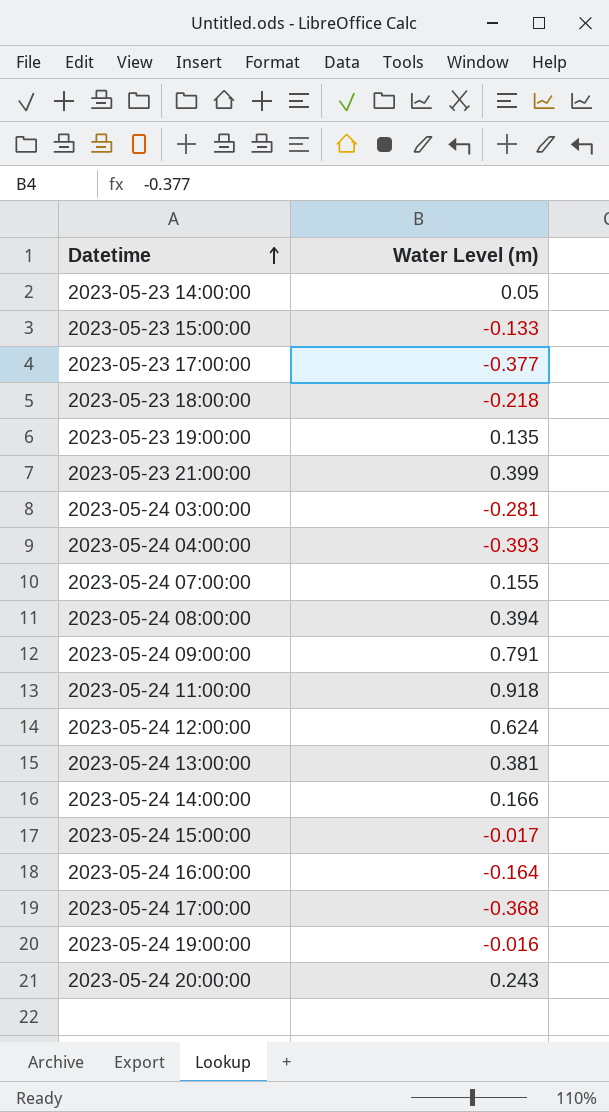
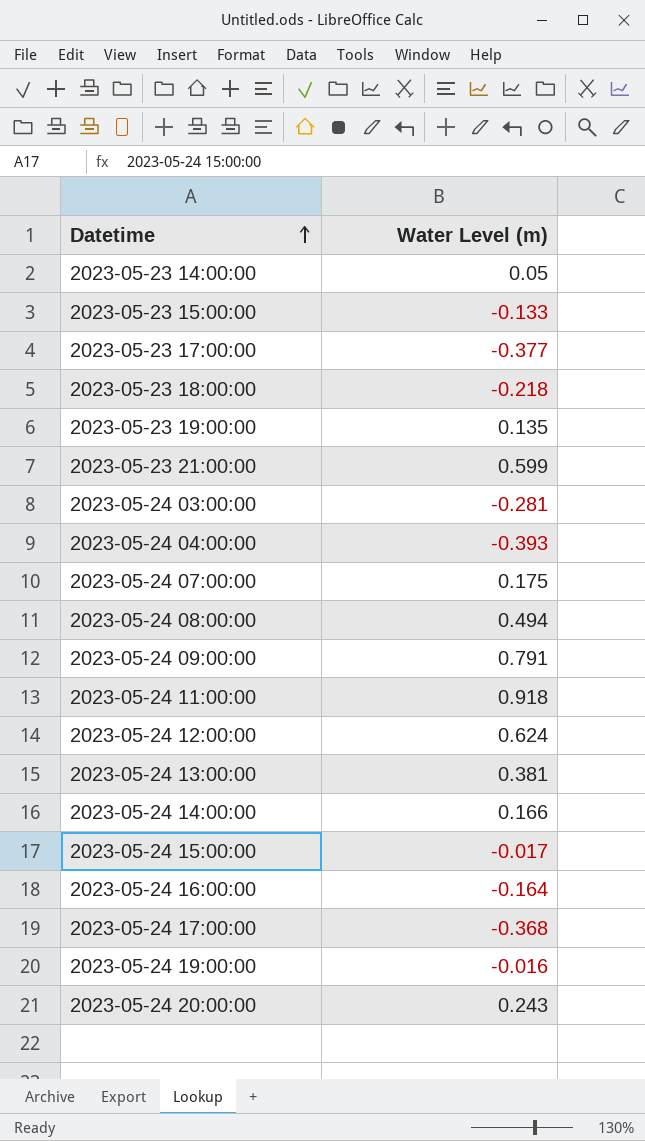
2023-05-23 21:00:00 | Water Level (m): 0.399 -> 0.599
2023-05-24 07:00:00 | Water Level (m): 0.155 -> 0.175
2023-05-24 08:00:00 | Water Level (m): 0.394 -> 0.494

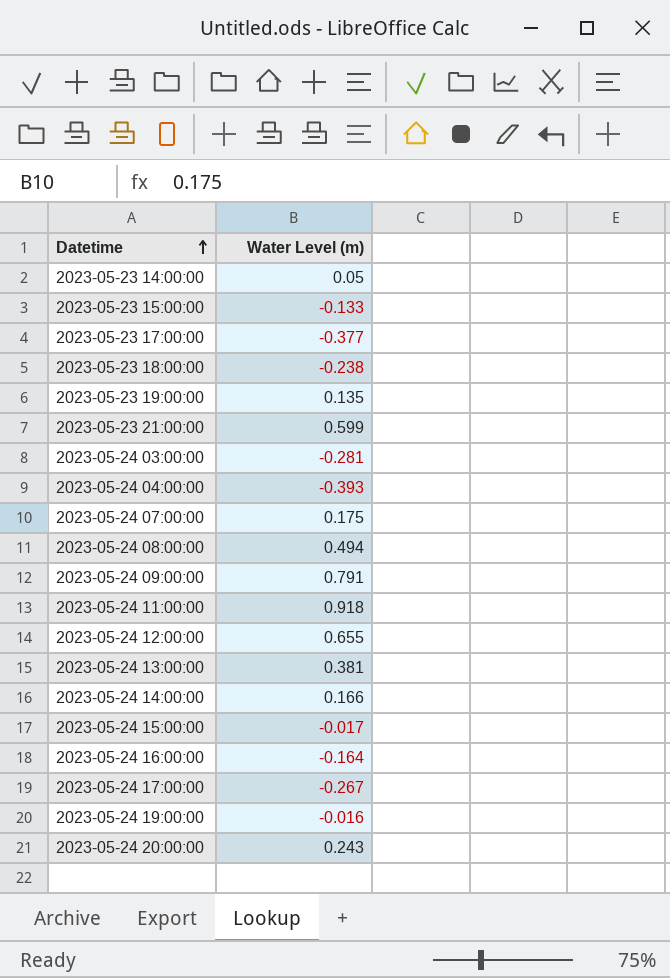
2023-05-23 18:00:00 | Water Level (m): -0.218 -> -0.238
2023-05-24 12:00:00 | Water Level (m): 0.624 -> 0.655
2023-05-24 17:00:00 | Water Level (m): -0.368 -> -0.267

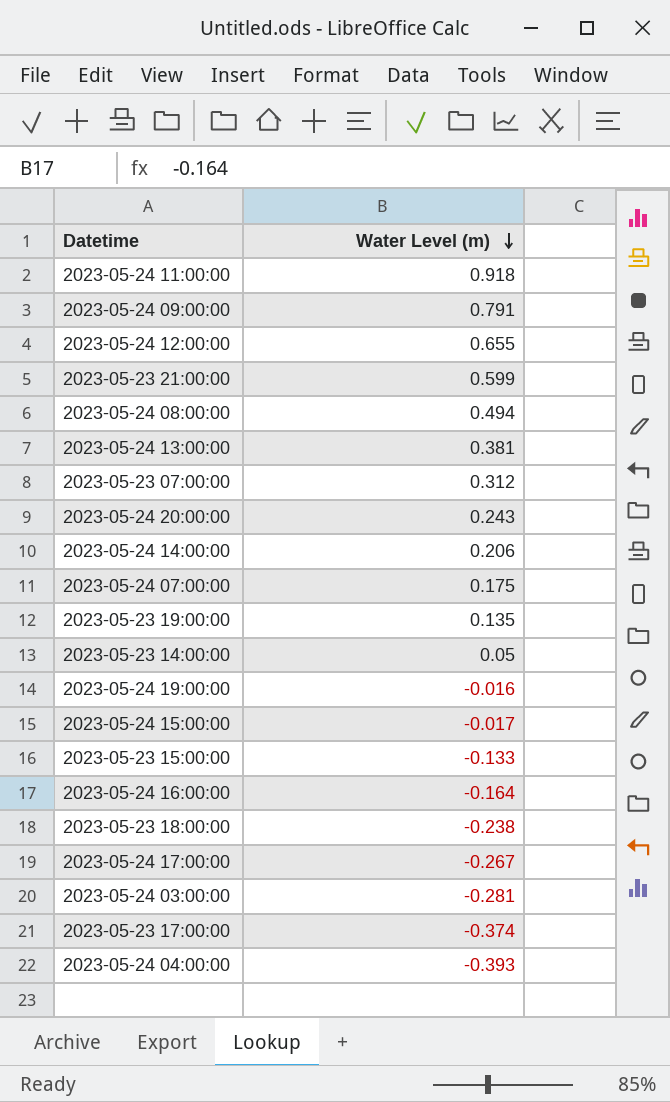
row order: Datetime ascending -> Water Level (m) descending
row 2023-05-23 07:00:00: none -> 0.312
2023-05-24 14:00:00 | Water Level (m): 0.166 -> 0.206
2023-05-23 17:00:00 | Water Level (m): -0.377 -> -0.374

